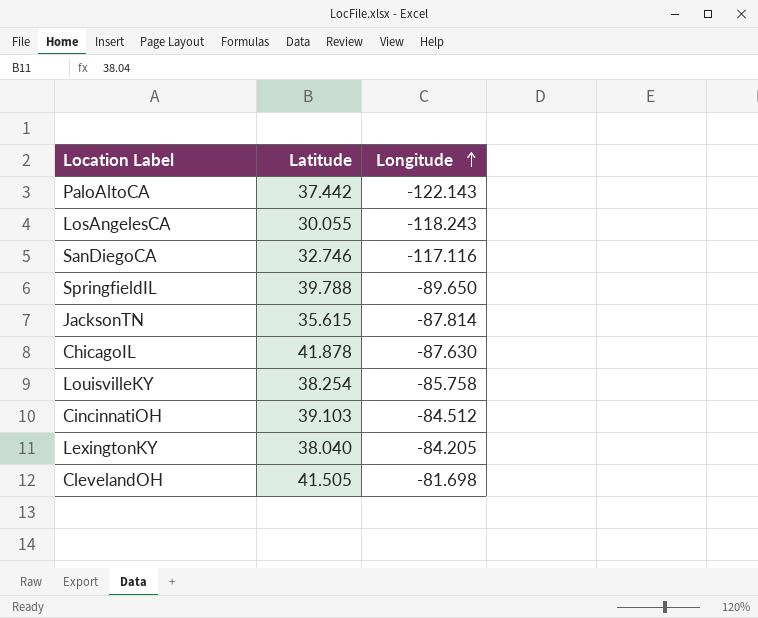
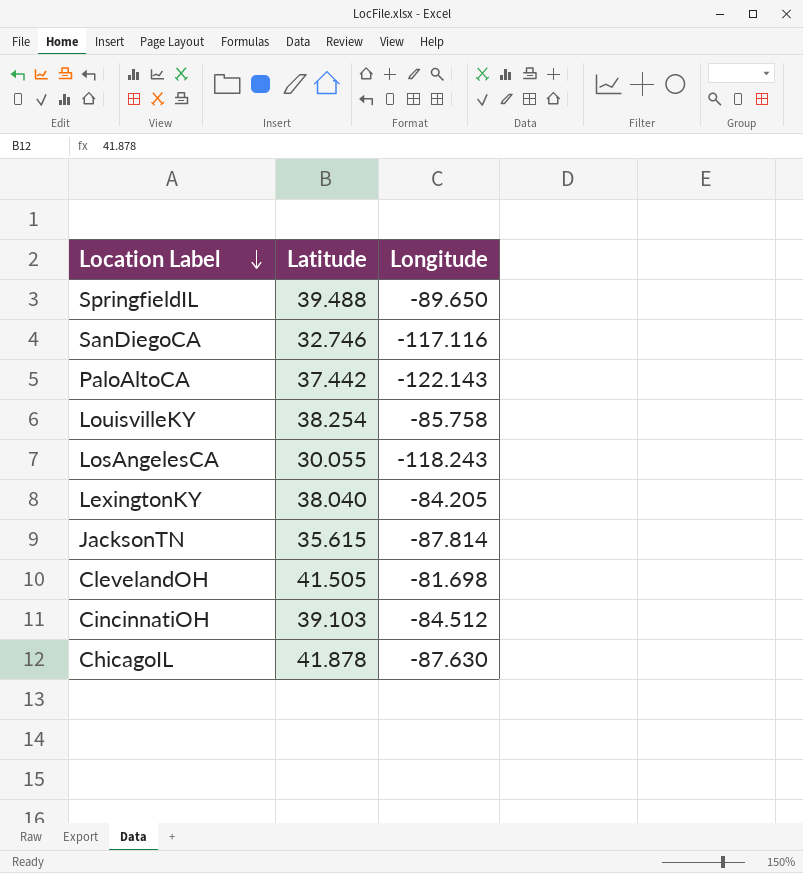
row order: Longitude ascending -> Location Label descending
SpringfieldIL | Latitude: 39.788 -> 39.488

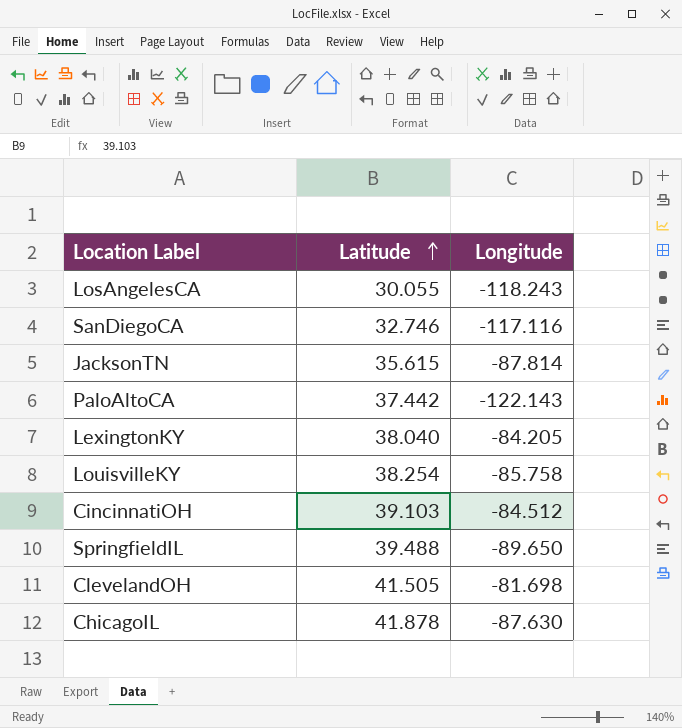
row order: Location Label descending -> Latitude ascending

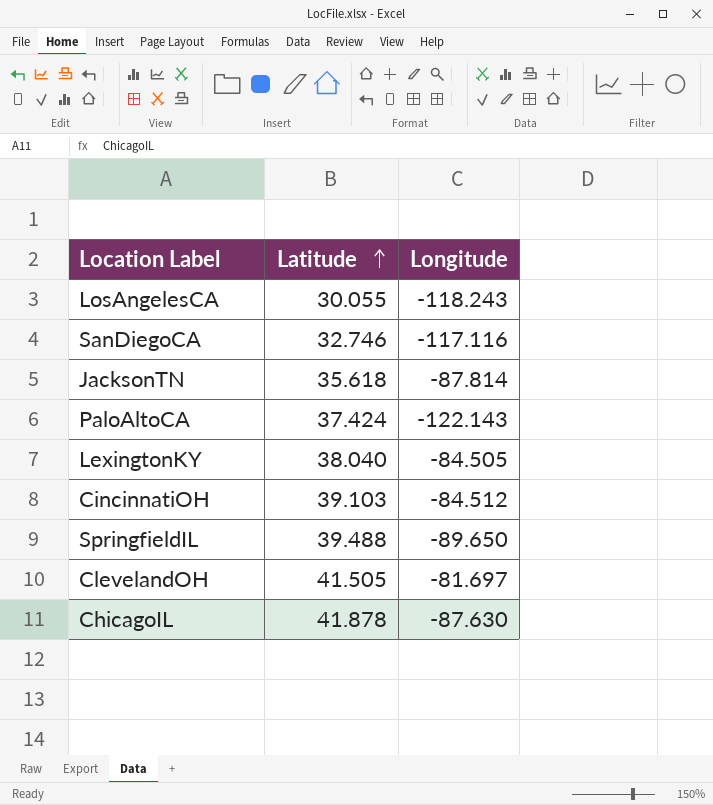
row LouisvilleKY: 38.254 | -85.758 -> none
JacksonTN | Latitude: 35.615 -> 35.618
PaloAltoCA | Latitude: 37.442 -> 37.424
LexingtonKY | Longitude: -84.205 -> -84.505
ClevelandOH | Longitude: -81.698 -> -81.697

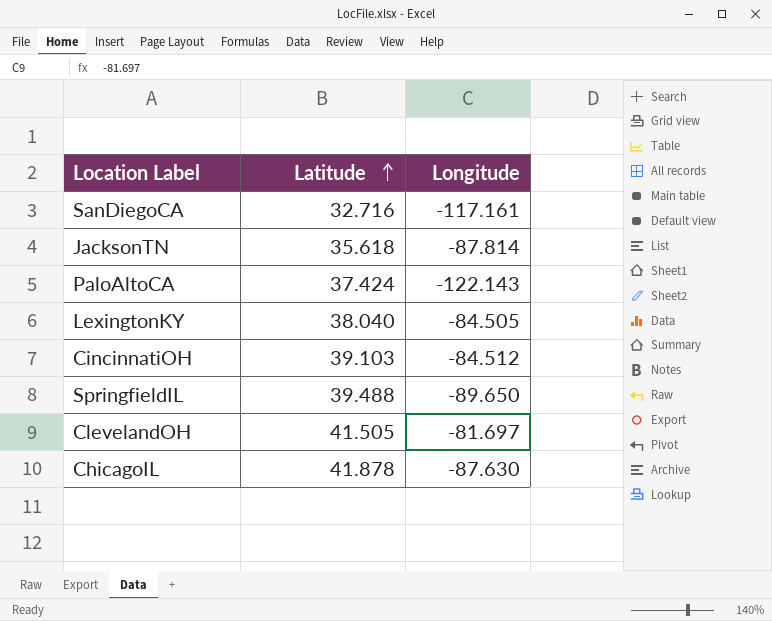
row LosAngelesCA: 30.055 | -118.243 -> none
SanDiegoCA | Latitude: 32.746 -> 32.716
SanDiegoCA | Longitude: -117.116 -> -117.161

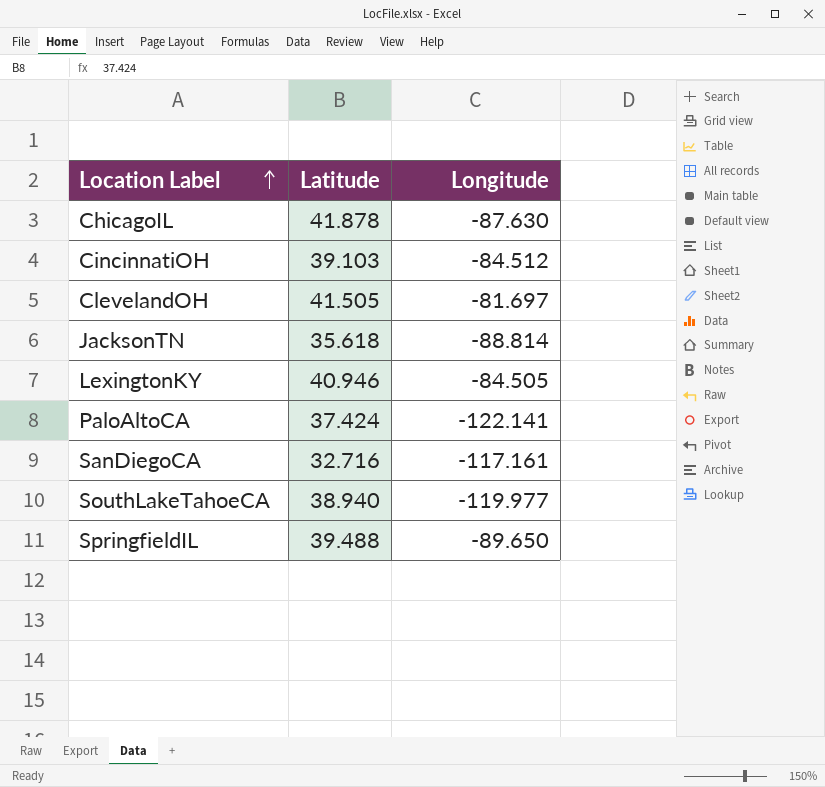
row order: Latitude ascending -> Location Label ascending
JacksonTN | Longitude: -87.814 -> -88.814
LexingtonKY | Latitude: 38.040 -> 40.946
PaloAltoCA | Longitude: -122.143 -> -122.141
row SouthLakeTahoeCA: none -> 38.940 | -119.977

